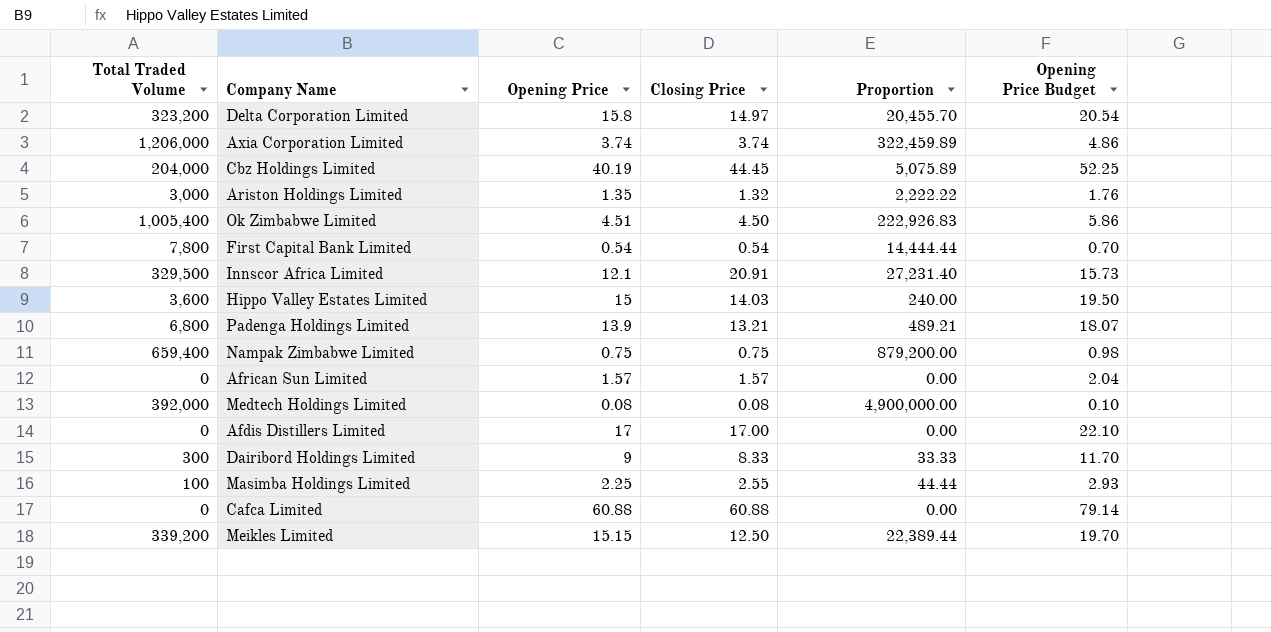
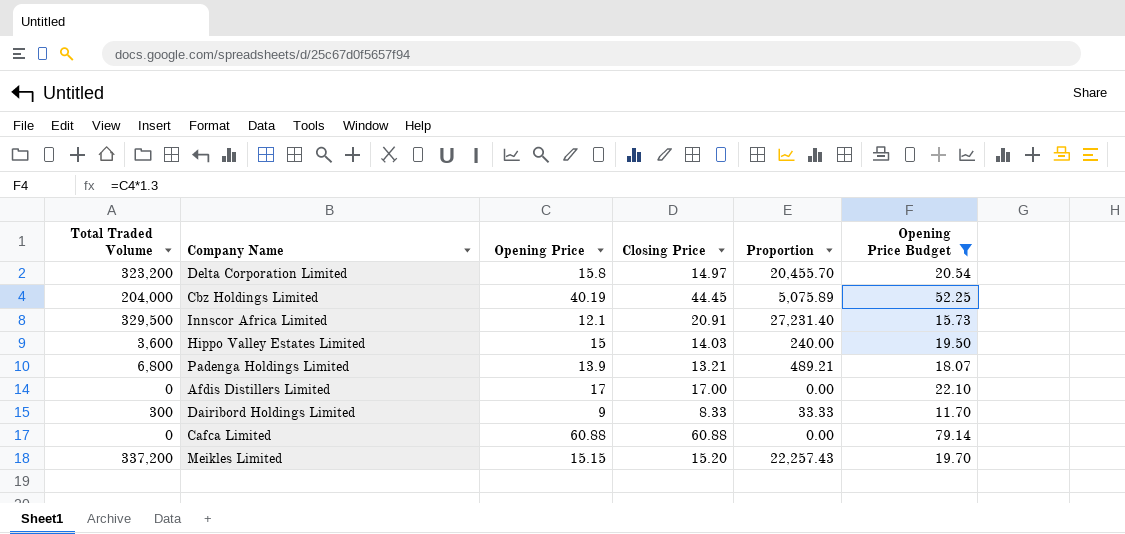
filter: none -> Opening Price Budget >= 11.70
Meikles Limited | Total Traded Volume: 339,200 -> 337,200
Meikles Limited | Closing Price: 12.50 -> 15.20
Meikles Limited | Proportion: 22,389.44 -> 22,257.43

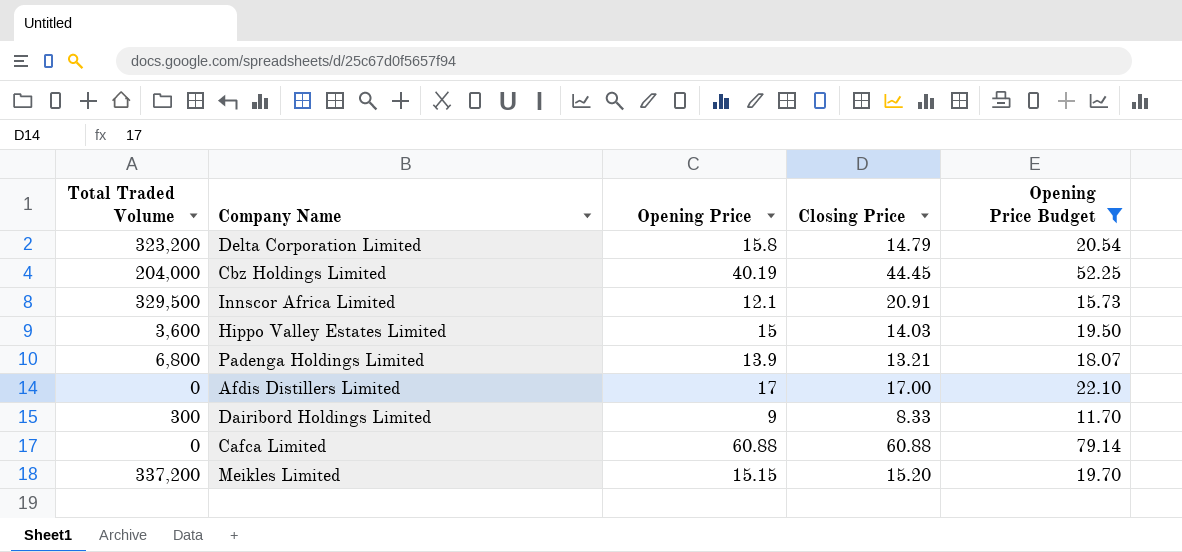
column Proportion | formula: [Total Traded Volume] / [Opening Price] -> none
Delta Corporation Limited | Closing Price: 14.97 -> 14.79

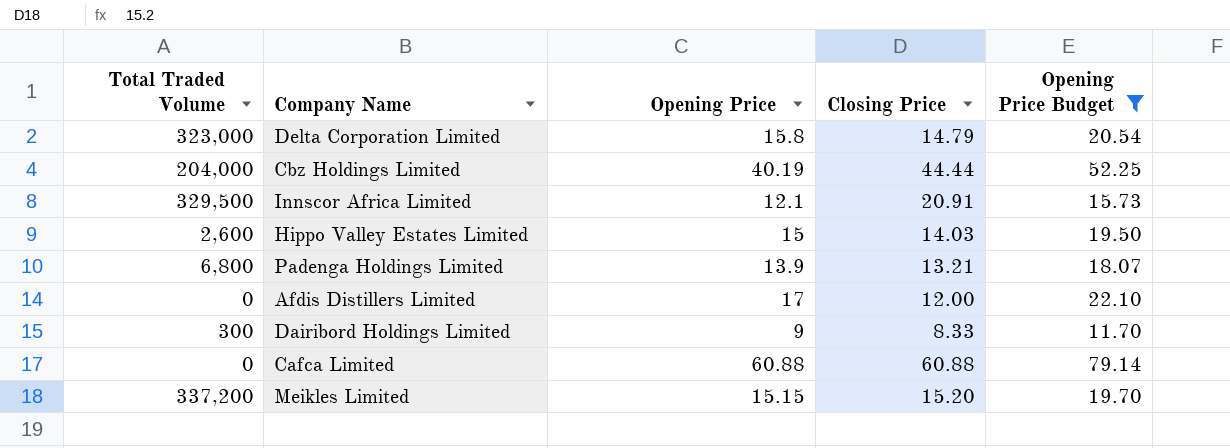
Delta Corporation Limited | Total Traded Volume: 323,200 -> 323,000
Cbz Holdings Limited | Closing Price: 44.45 -> 44.44
Hippo Valley Estates Limited | Total Traded Volume: 3,600 -> 2,600
Afdis Distillers Limited | Closing Price: 17.00 -> 12.00

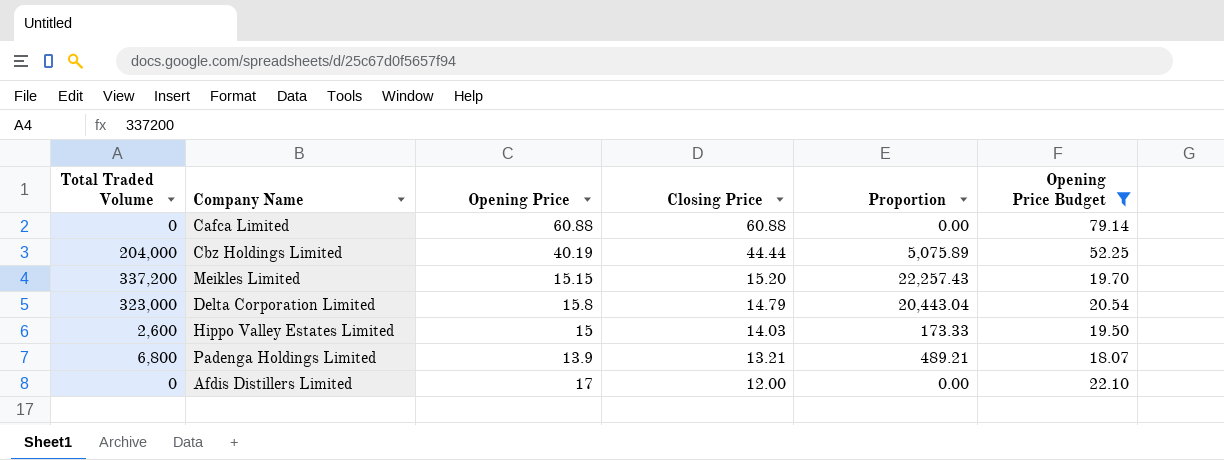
row order: none -> Closing Price descending
column Proportion | formula: none -> [Total Traded Volume] / [Opening Price]
row Innscor Africa Limited: 329,500 | 12.1 | 20.91 | 15.73 -> none
row Dairibord Holdings Limited: 300 | 9 | 8.33 | 11.70 -> none

